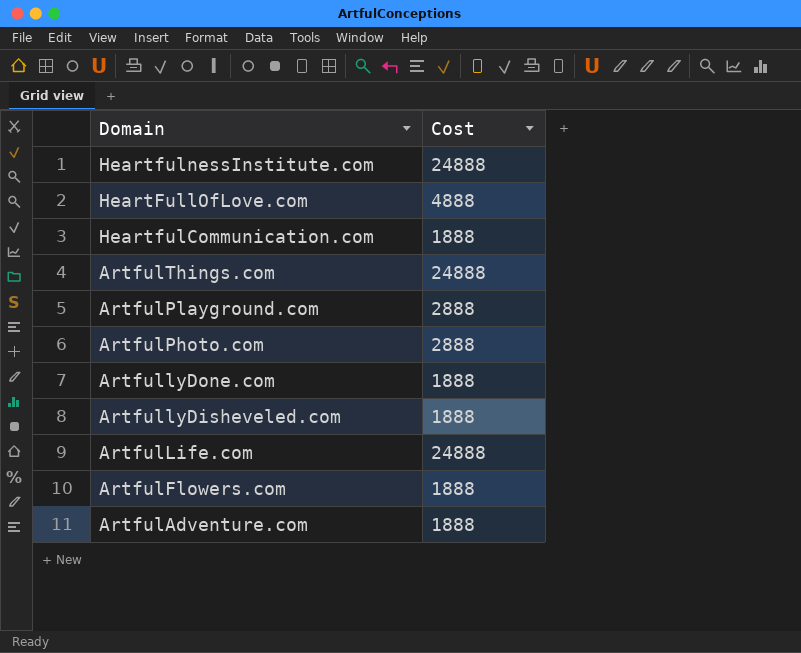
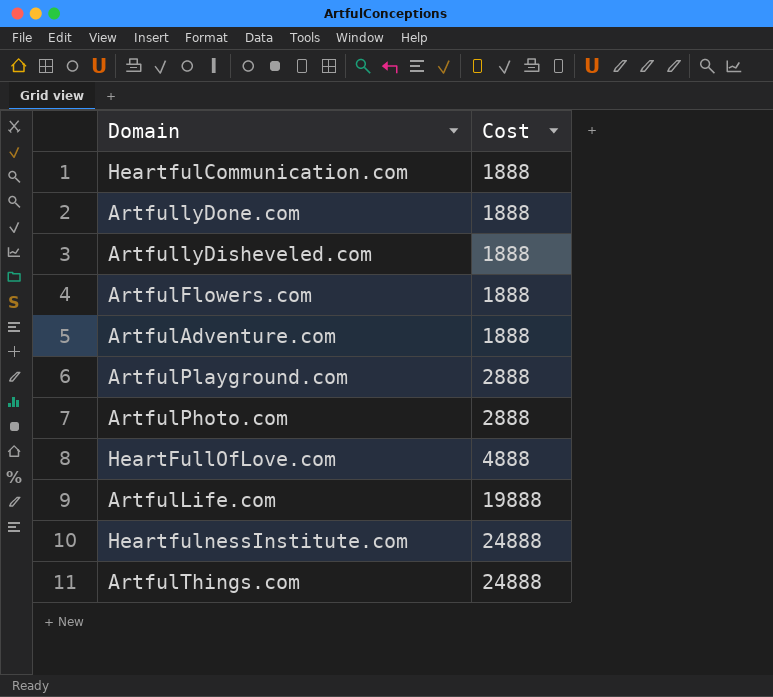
row order: Domain descending -> Cost ascending
ArtfulLife.com | Cost: 24888 -> 19888

